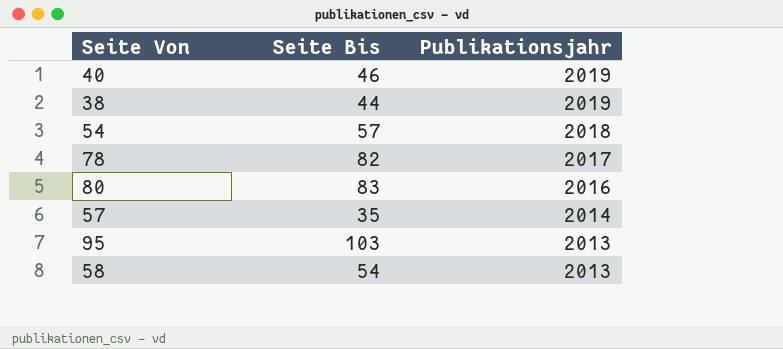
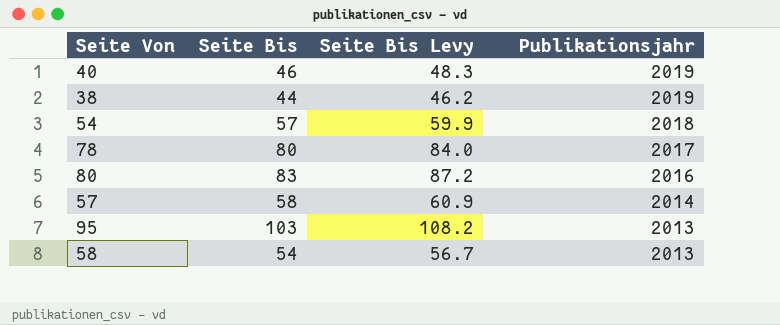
column Seite Bis Levy | formula: none -> [Seite Bis] * 1.05
78 | Seite Bis: 82 -> 80
57 | Seite Bis: 35 -> 58

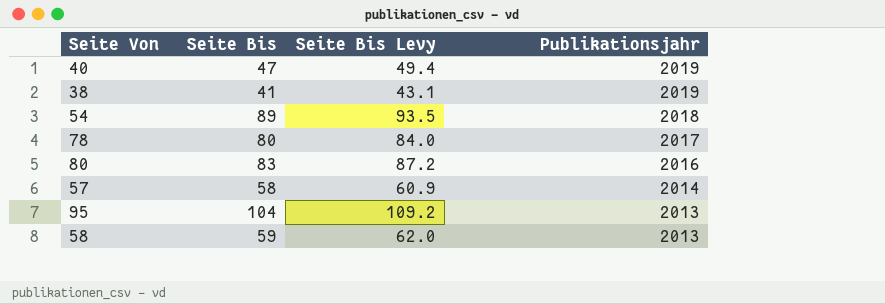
40 | Seite Bis: 46 -> 47
40 | Seite Bis Levy: 48.3 -> 49.4
38 | Seite Bis: 44 -> 41
38 | Seite Bis Levy: 46.2 -> 43.1
54 | Seite Bis: 57 -> 89
54 | Seite Bis Levy: 59.9 -> 93.5
95 | Seite Bis: 103 -> 104
95 | Seite Bis Levy: 108.2 -> 109.2
58 | Seite Bis: 54 -> 59
58 | Seite Bis Levy: 56.7 -> 62.0

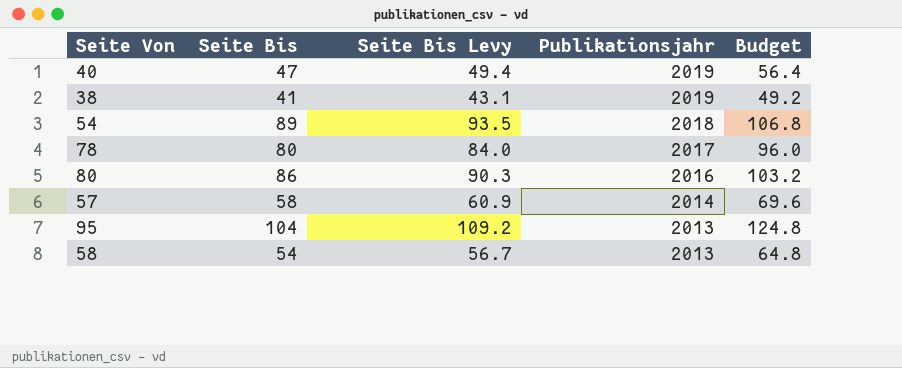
column Budget | formula: none -> [Seite Bis] * 1.2
80 | Seite Bis: 83 -> 86
80 | Seite Bis Levy: 87.2 -> 90.3
58 | Seite Bis: 59 -> 54
58 | Seite Bis Levy: 62.0 -> 56.7

